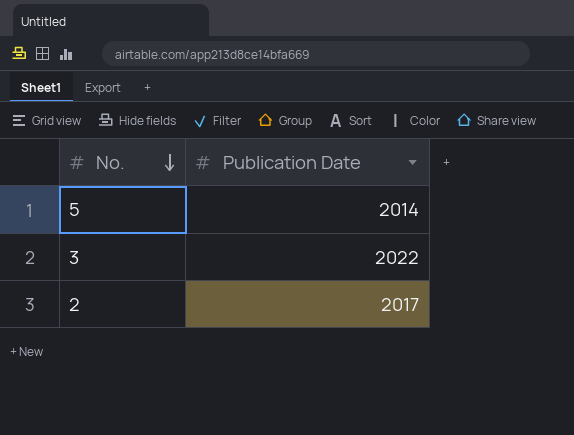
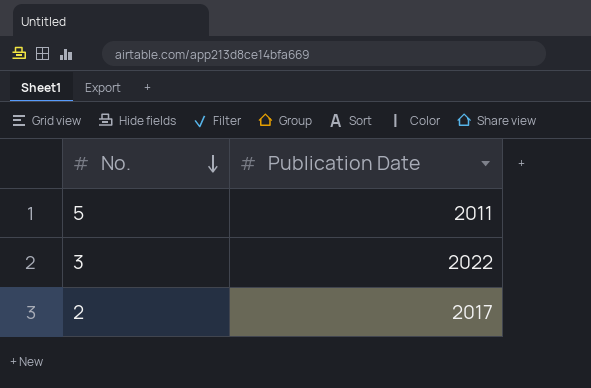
5 | Publication Date: 2014 -> 2011

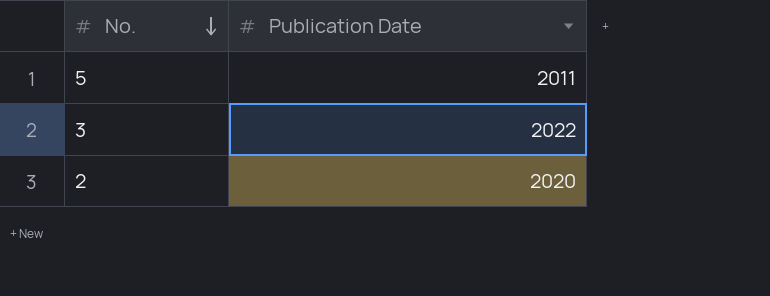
2 | Publication Date: 2017 -> 2020

